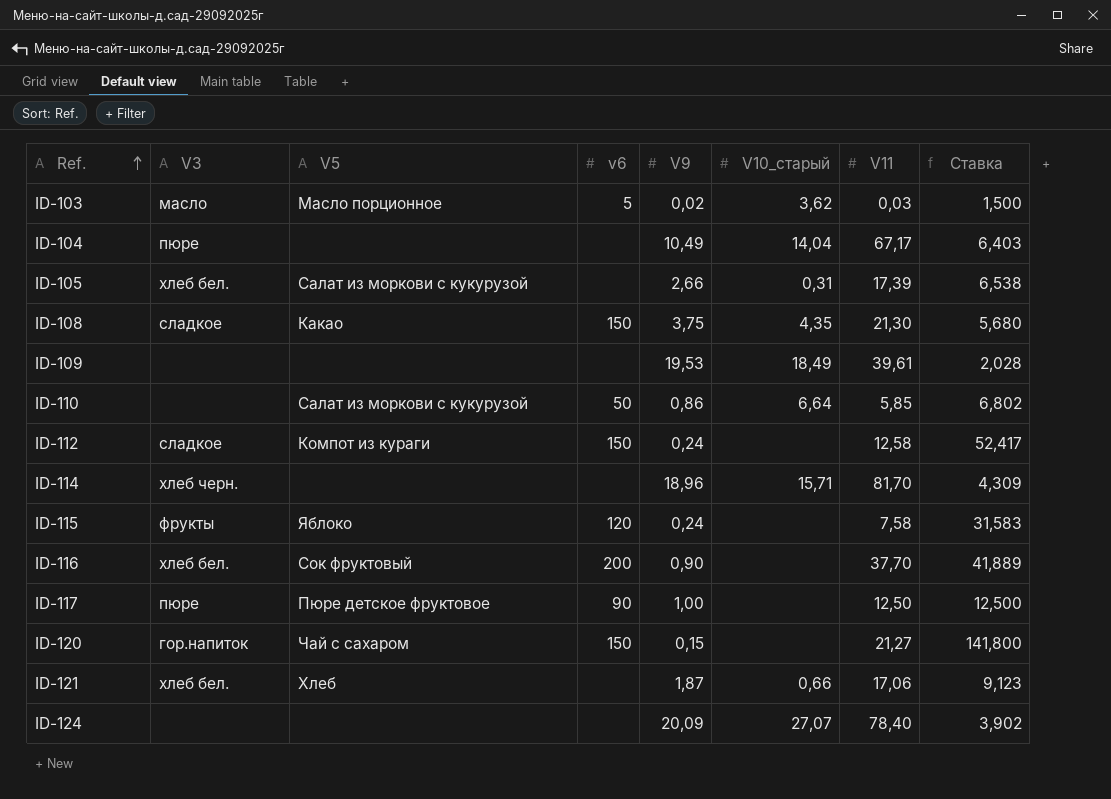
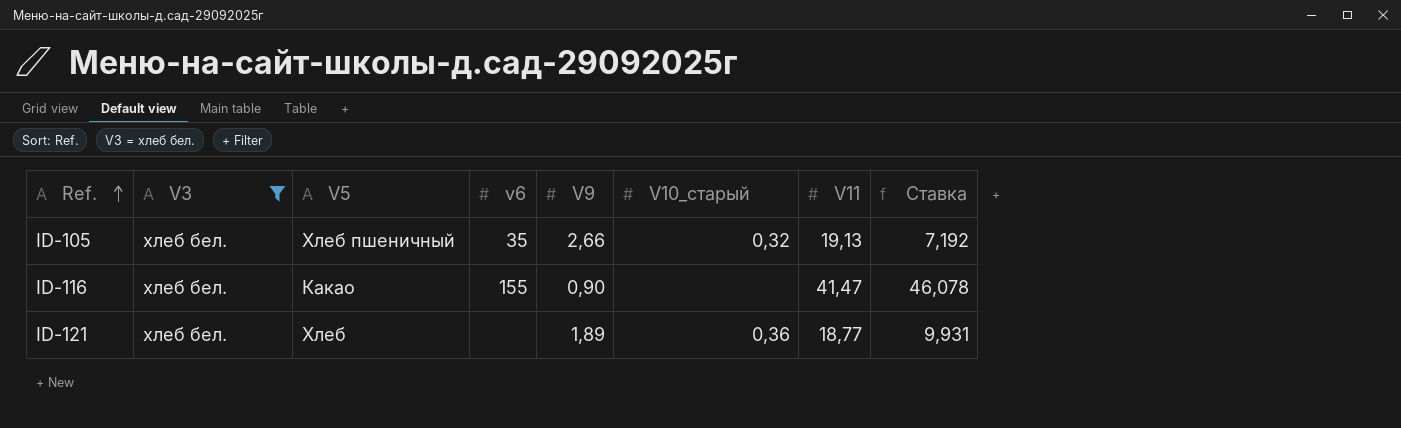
filter: none -> V3 = хлеб бел.
ID-105 | V5: Салат из моркови с кукурузой -> Хлеб пшеничный
ID-105 | v6: none -> 35
ID-105 | V10_старый: 0,31 -> 0,32
ID-105 | V11: 17,39 -> 19,13
ID-105 | Ставка: 6,538 -> 7,192
ID-116 | V5: Сок фруктовый -> Какао
ID-116 | v6: 200 -> 155
ID-116 | V11: 37,70 -> 41,47
ID-116 | Ставка: 41,889 -> 46,078
ID-121 | V9: 1,87 -> 1,89
ID-121 | V10_старый: 0,66 -> 0,36
ID-121 | V11: 17,06 -> 18,77
ID-121 | Ставка: 9,123 -> 9,931

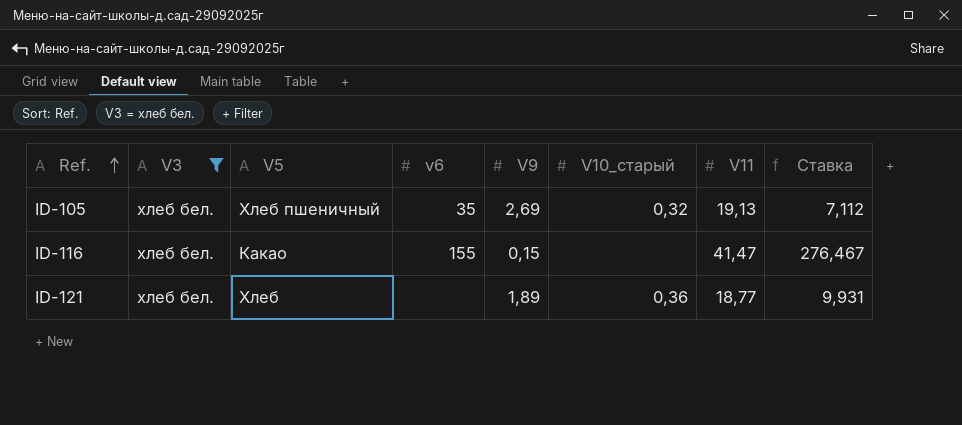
ID-105 | V9: 2,66 -> 2,69
ID-105 | Ставка: 7,192 -> 7,112
ID-116 | V9: 0,90 -> 0,15
ID-116 | Ставка: 46,078 -> 276,467

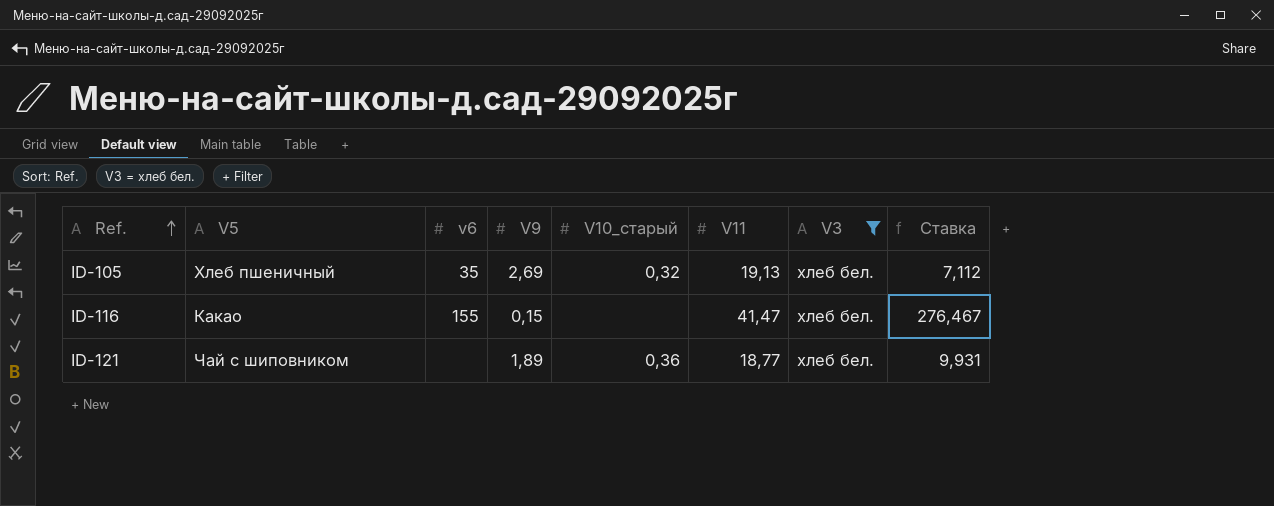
column V3 | position: 2 -> 7
ID-121 | V5: Хлеб -> Чай с шиповником

